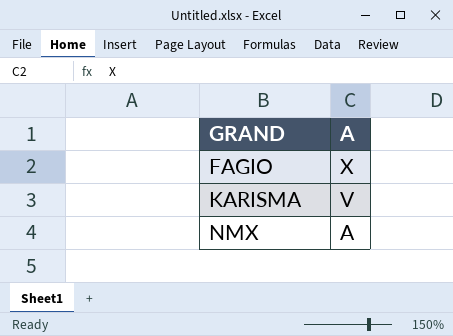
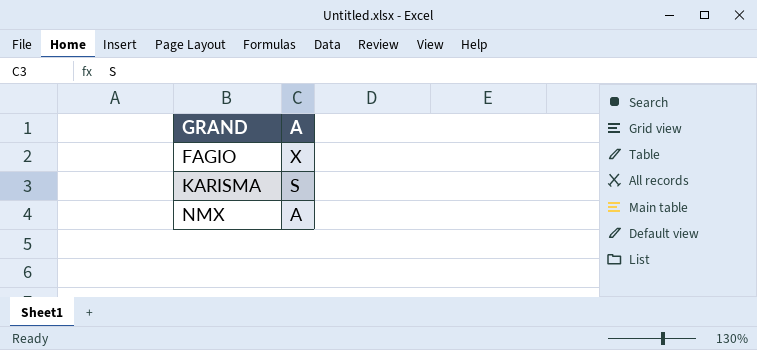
KARISMA | A: V -> S

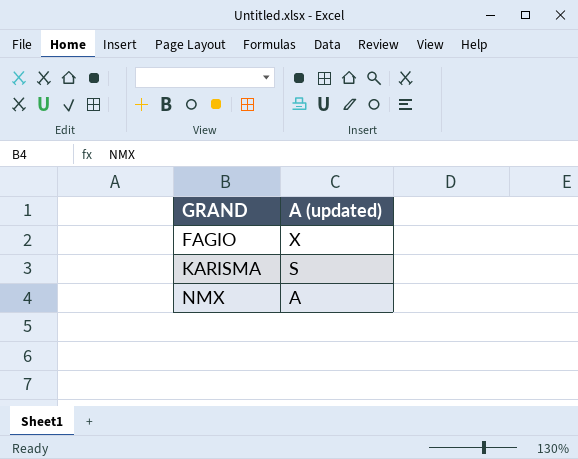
column name: A -> A (updated)

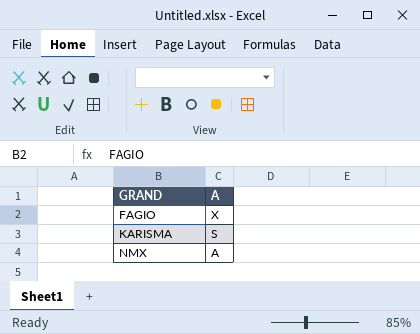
column name: A (updated) -> A

